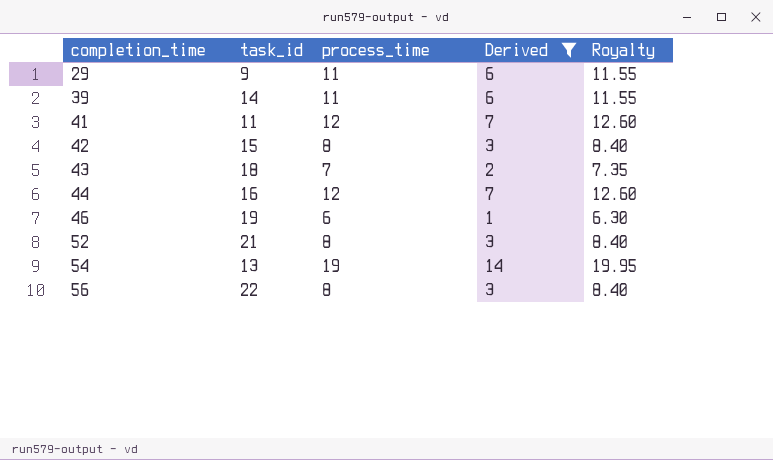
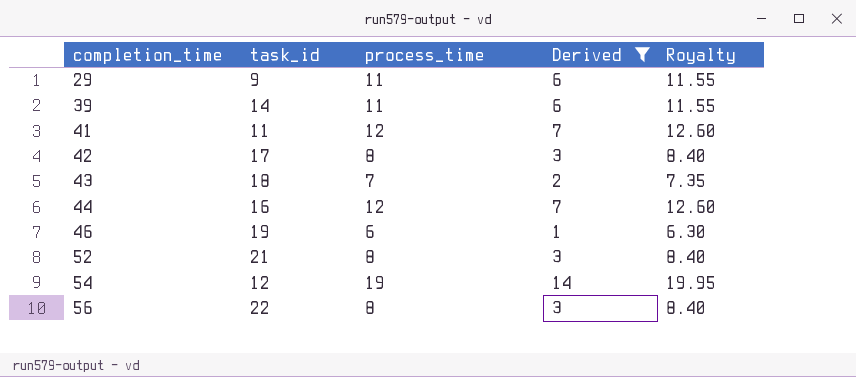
42 | task_id: 15 -> 17
54 | task_id: 13 -> 12

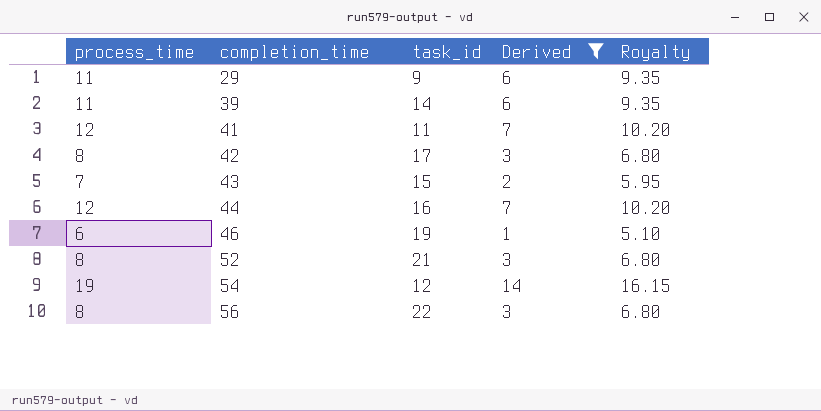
column process_time | position: 3 -> 1
column Royalty | formula: [process_time] * 1.05 -> [process_time] * 0.85
43 | task_id: 18 -> 15

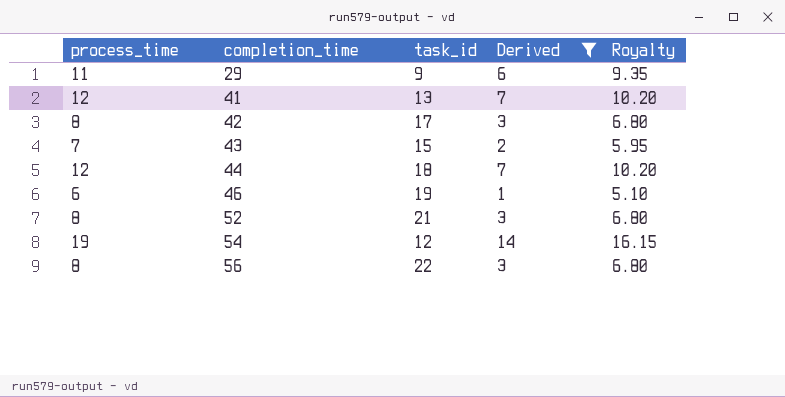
row 39: 11 | 14 | 6 | 9.35 -> none
41 | task_id: 11 -> 13
44 | task_id: 16 -> 18

